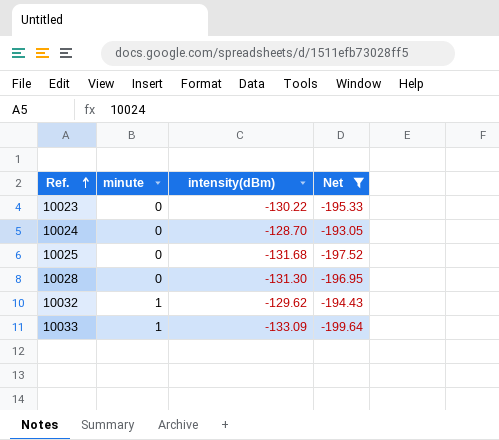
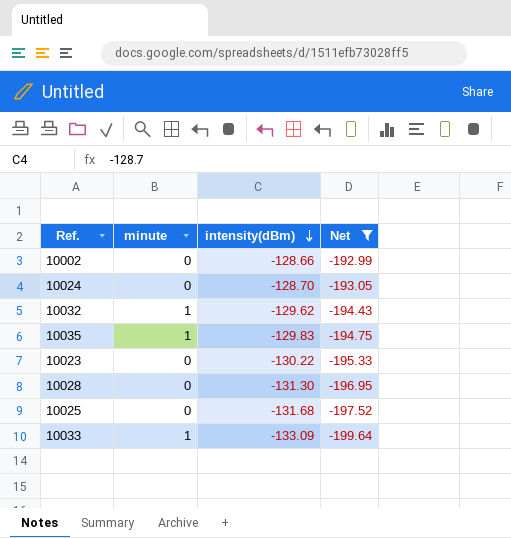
row order: Ref. ascending -> intensity(dBm) descending
row 10002: none -> 0 | -128.66 | -192.99
row 10035: none -> 1 | -129.83 | -194.75

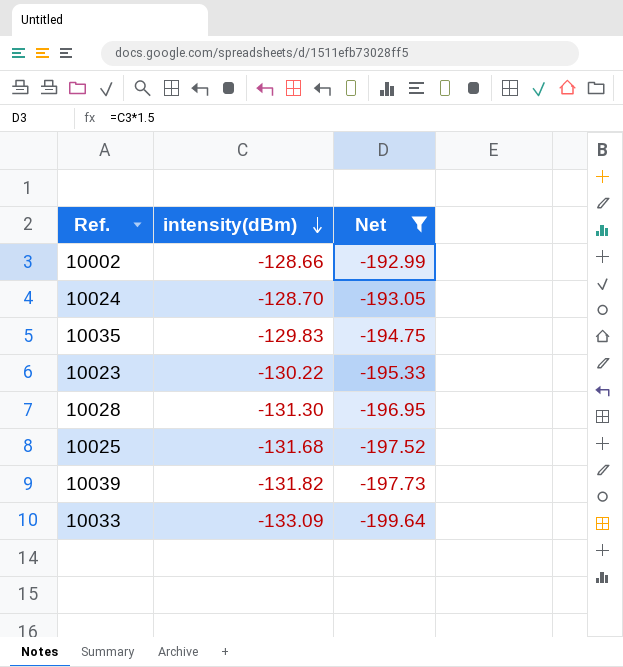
column minute | position: 2 -> none
row 10032: 1 | -129.62 | -194.43 -> none
row 10039: none -> -131.82 | -197.73

